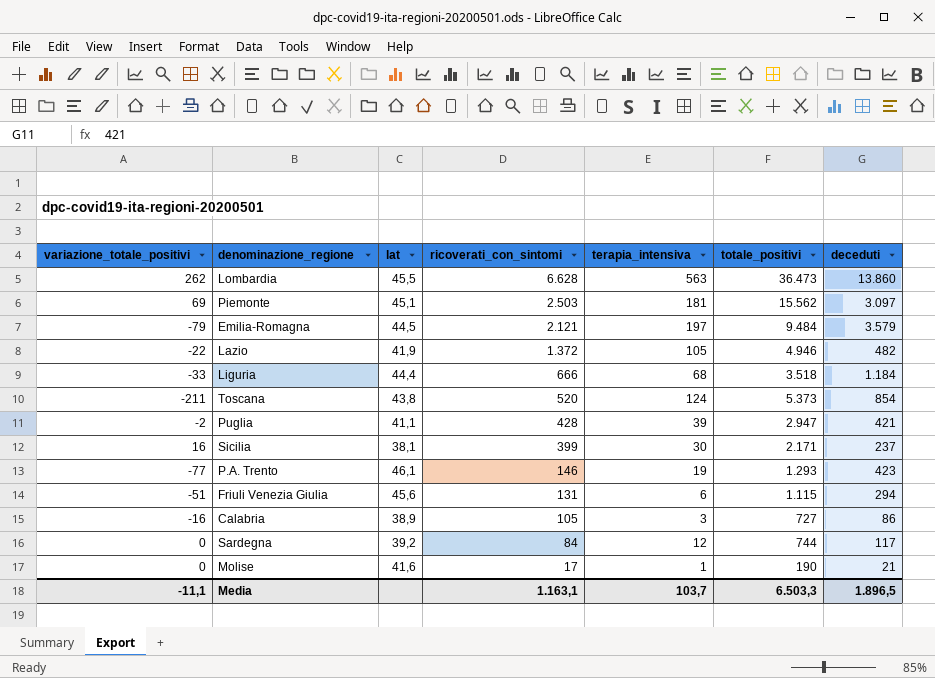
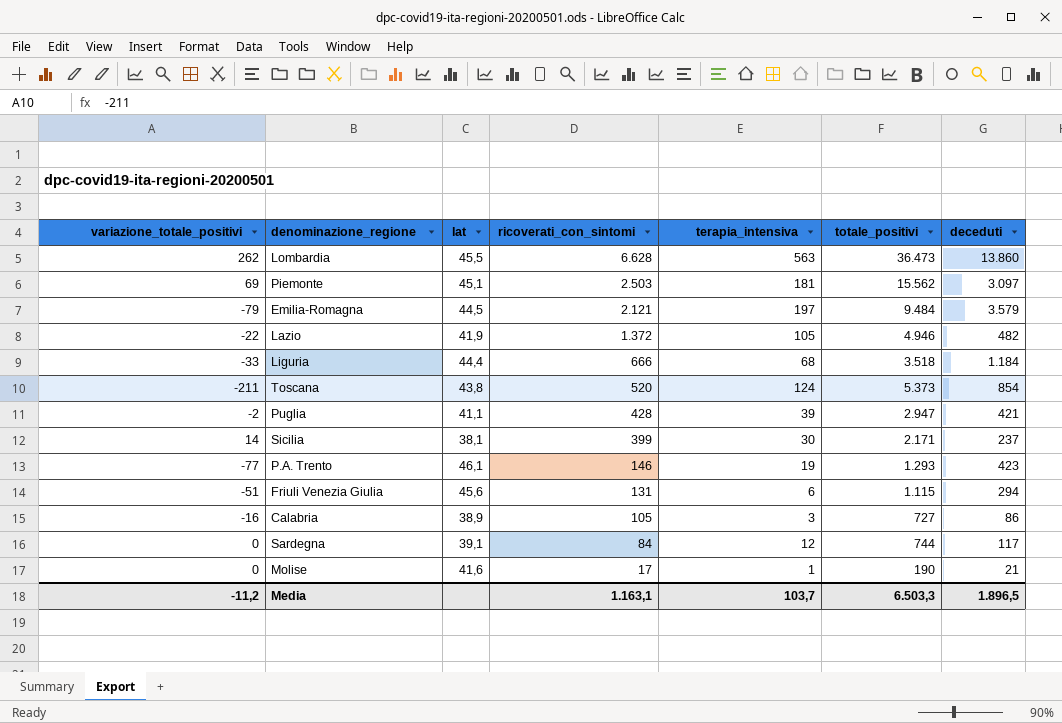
Sicilia | variazione_totale_positivi: 16 -> 14
Sardegna | lat: 39,2 -> 39,1
Media | variazione_totale_positivi: -11,1 -> -11,2

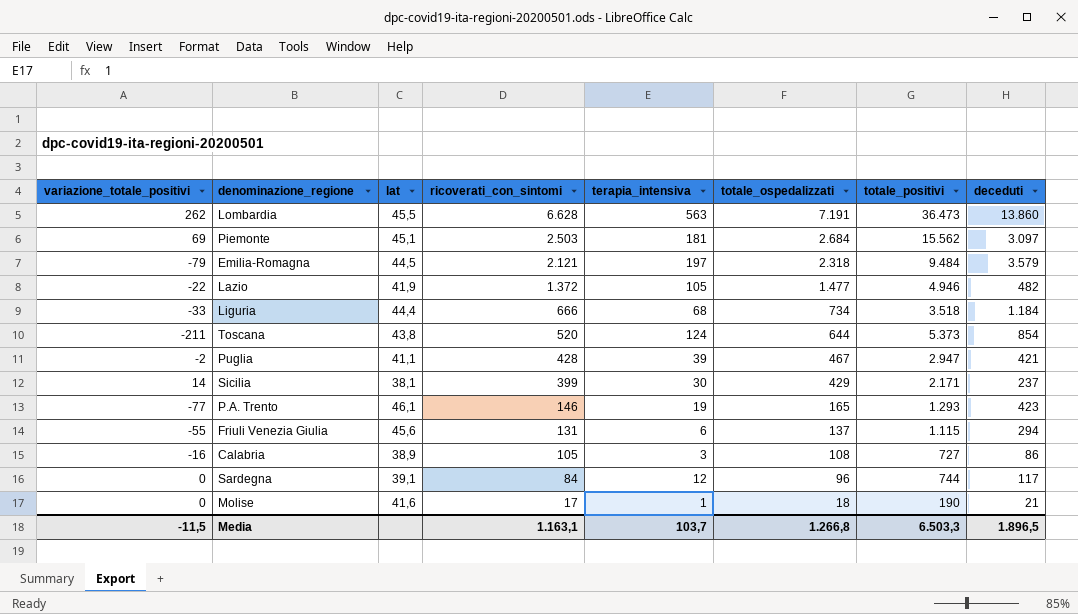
column totale_ospedalizzati | formula: none -> [ricoverati_con_sintomi] + [terapia_intensiva]
Friuli Venezia Giulia | variazione_totale_positivi: -51 -> -55
Media | variazione_totale_positivi: -11,2 -> -11,5

